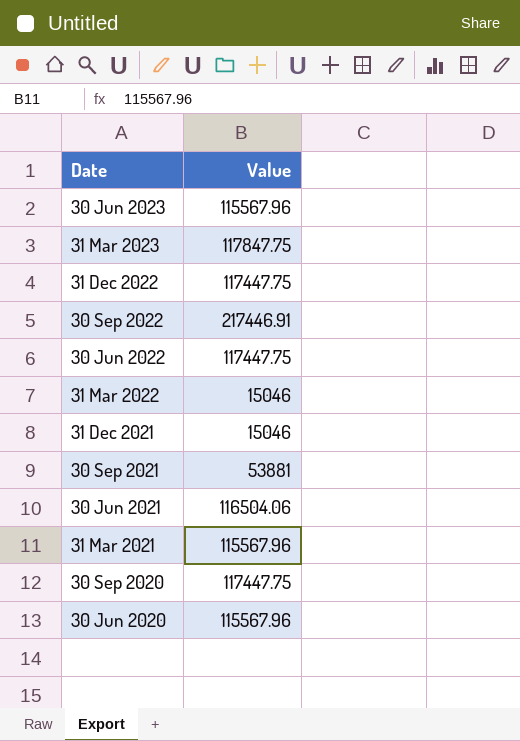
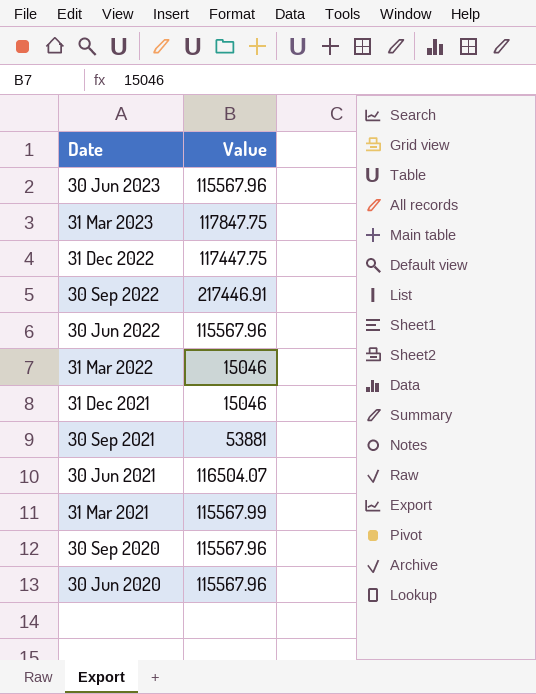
30 Jun 2022 | Value: 117447.75 -> 115567.96
30 Jun 2021 | Value: 116504.06 -> 116504.07
31 Mar 2021 | Value: 115567.96 -> 115567.99
30 Sep 2020 | Value: 117447.75 -> 115567.96

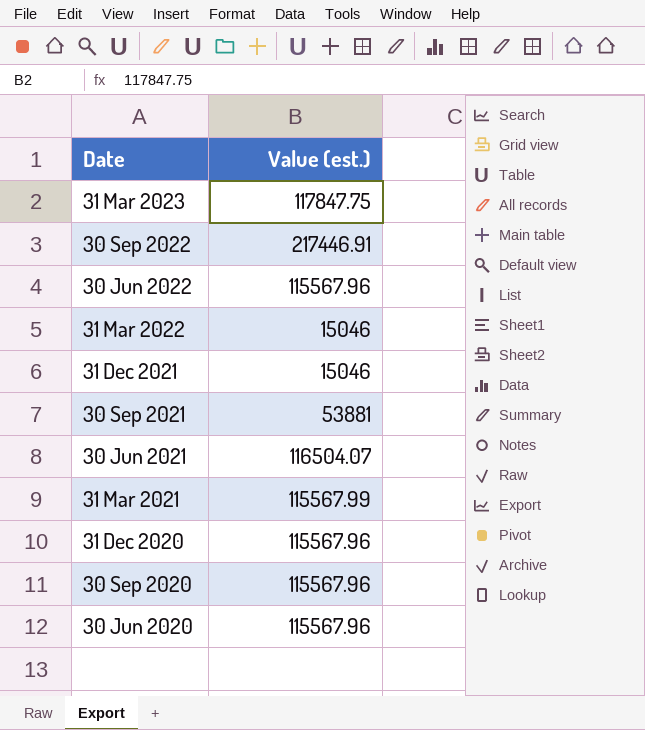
column name: Value -> Value (est.)
row 30 Jun 2023: 115567.96 -> none
row 31 Dec 2022: 117447.75 -> none
row 31 Dec 2020: none -> 115567.96

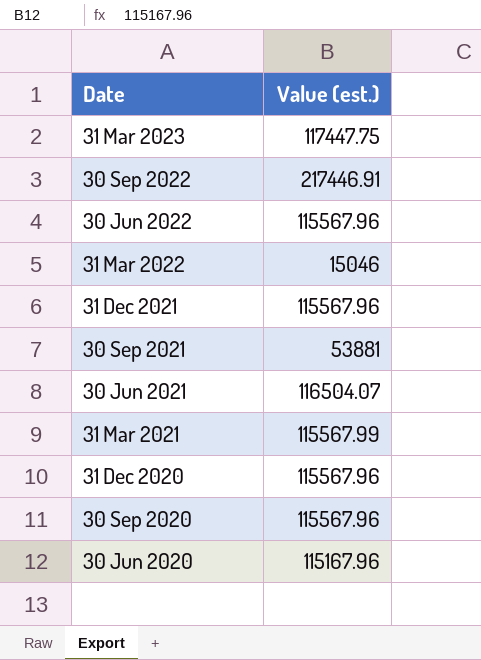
31 Mar 2023 | Value (est.): 117847.75 -> 117447.75
31 Dec 2021 | Value (est.): 15046 -> 115567.96
30 Jun 2020 | Value (est.): 115567.96 -> 115167.96

